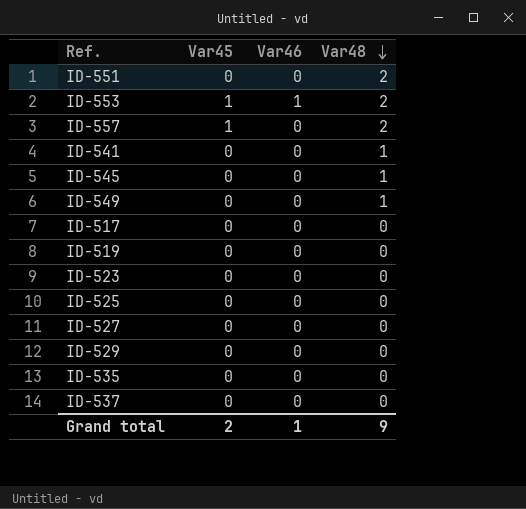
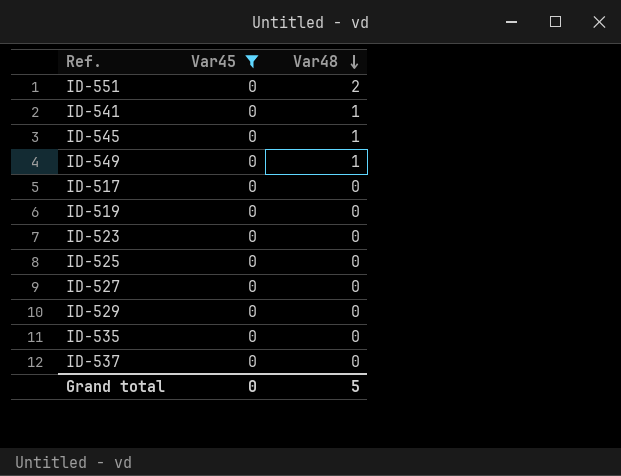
filter: none -> Var45 = 0
column Var46 | position: 3 -> none
Grand total | Var45: 2 -> 0
Grand total | Var48: 9 -> 5

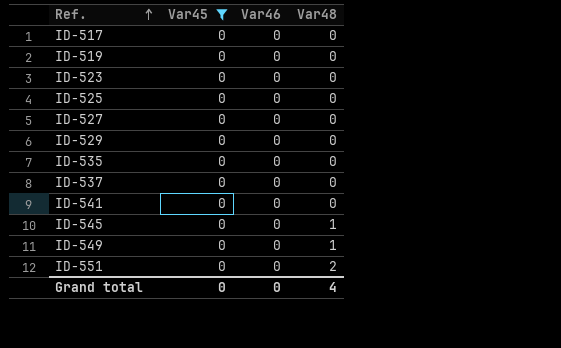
row order: Var48 descending -> Ref. ascending
column Var46 | position: none -> 3
ID-541 | Var48: 1 -> 0
Grand total | Var48: 5 -> 4

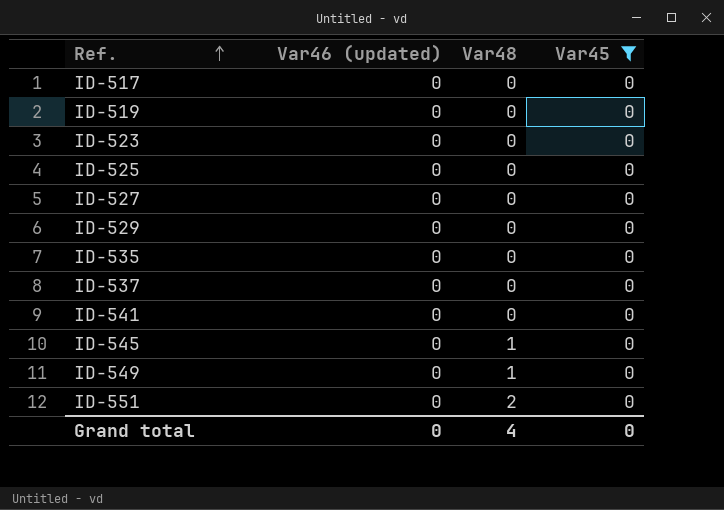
column name: Var46 -> Var46 (updated)
column Var45 | position: 2 -> 4

